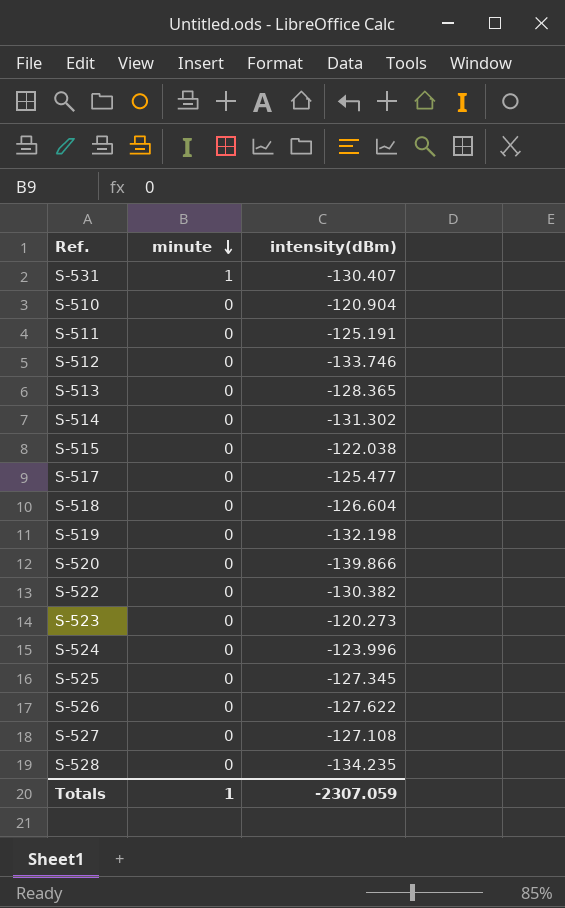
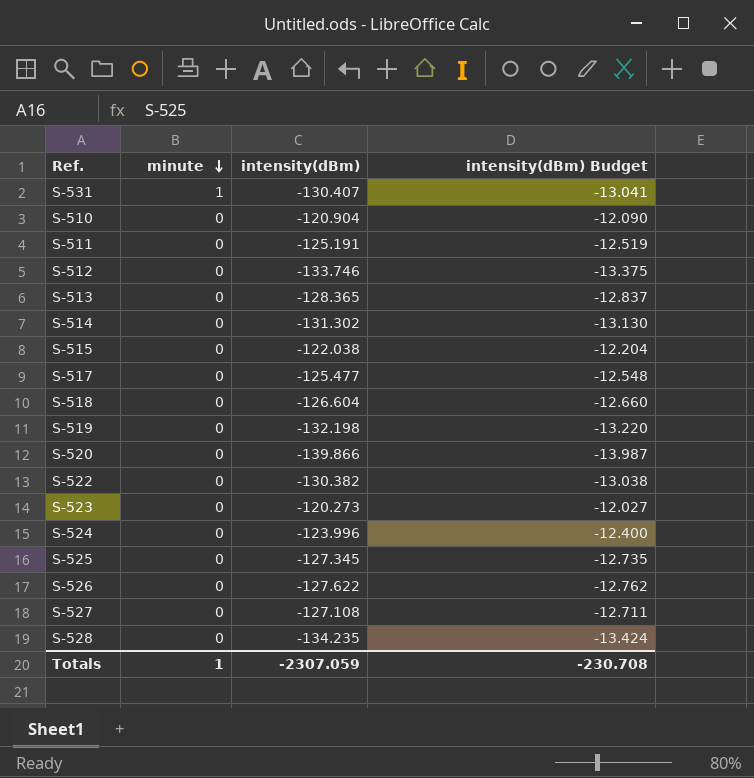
column intensity(dBm) Budget | formula: none -> [intensity(dBm)] * 0.1

